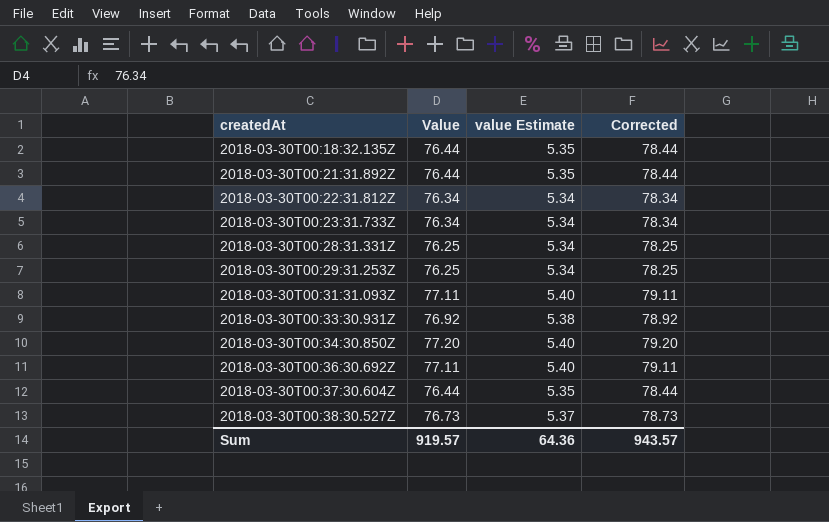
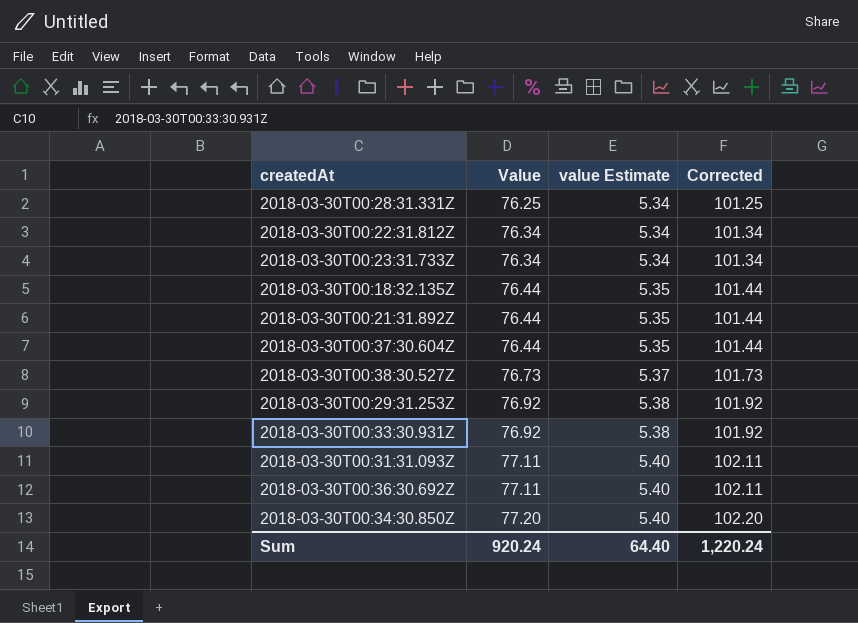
row order: createdAt ascending -> Value ascending
column Corrected | formula: [Value] + 2 -> [Value] + 25
2018-03-30T00:29:31.253Z | Value: 76.25 -> 76.92
2018-03-30T00:29:31.253Z | value Estimate: 5.34 -> 5.38
Sum | Value: 919.57 -> 920.24
Sum | value Estimate: 64.36 -> 64.40
Sum | Corrected: 943.57 -> 1,220.24

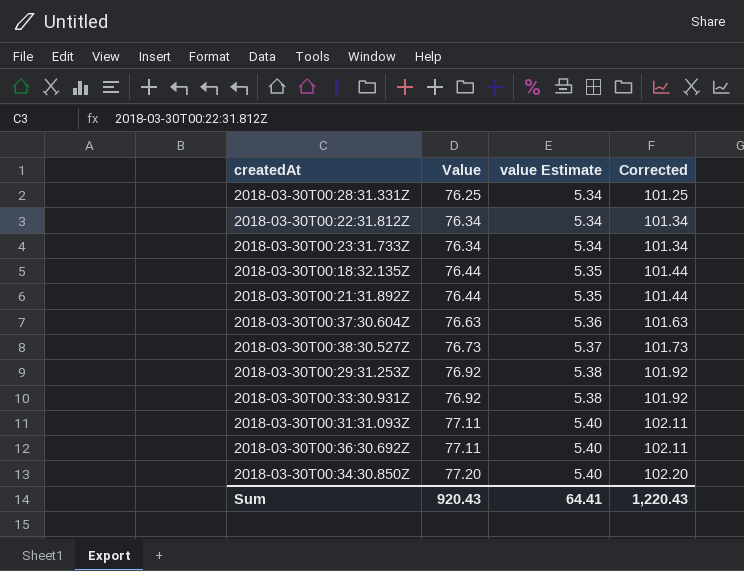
2018-03-30T00:37:30.604Z | Value: 76.44 -> 76.63
2018-03-30T00:37:30.604Z | value Estimate: 5.35 -> 5.36
2018-03-30T00:37:30.604Z | Corrected: 101.44 -> 101.63
Sum | Value: 920.24 -> 920.43
Sum | value Estimate: 64.40 -> 64.41
Sum | Corrected: 1,220.24 -> 1,220.43

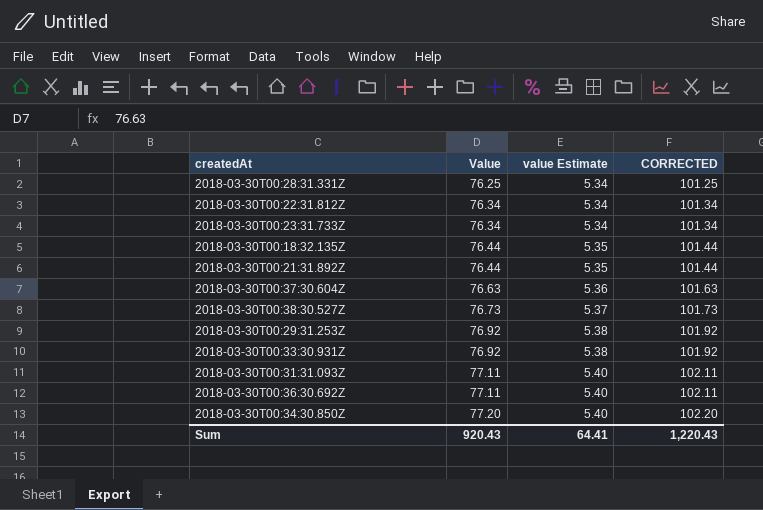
column name: Corrected -> CORRECTED

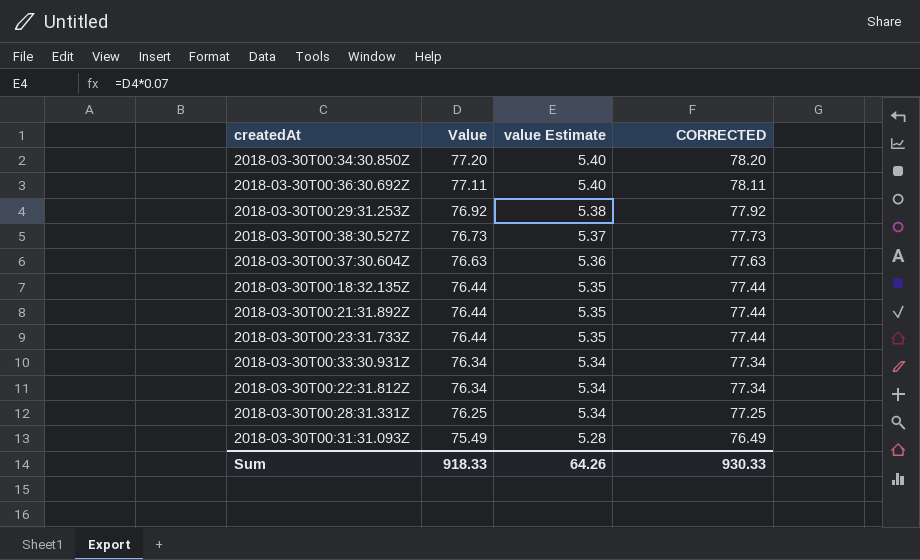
row order: Value ascending -> Value descending
column CORRECTED | formula: [Value] + 25 -> [Value] + 1
2018-03-30T00:23:31.733Z | Value: 76.34 -> 76.44
2018-03-30T00:23:31.733Z | value Estimate: 5.34 -> 5.35
2018-03-30T00:33:30.931Z | Value: 76.92 -> 76.34
2018-03-30T00:33:30.931Z | value Estimate: 5.38 -> 5.34
2018-03-30T00:31:31.093Z | Value: 77.11 -> 75.49
2018-03-30T00:31:31.093Z | value Estimate: 5.40 -> 5.28
Sum | Value: 920.43 -> 918.33
Sum | value Estimate: 64.41 -> 64.26
Sum | CORRECTED: 1,220.43 -> 930.33

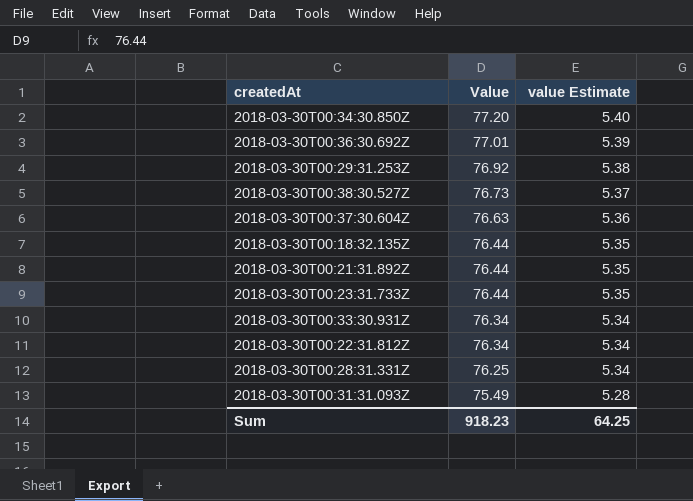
column CORRECTED | formula: [Value] + 1 -> none
2018-03-30T00:36:30.692Z | Value: 77.11 -> 77.01
2018-03-30T00:36:30.692Z | value Estimate: 5.40 -> 5.39
Sum | Value: 918.33 -> 918.23
Sum | value Estimate: 64.26 -> 64.25

